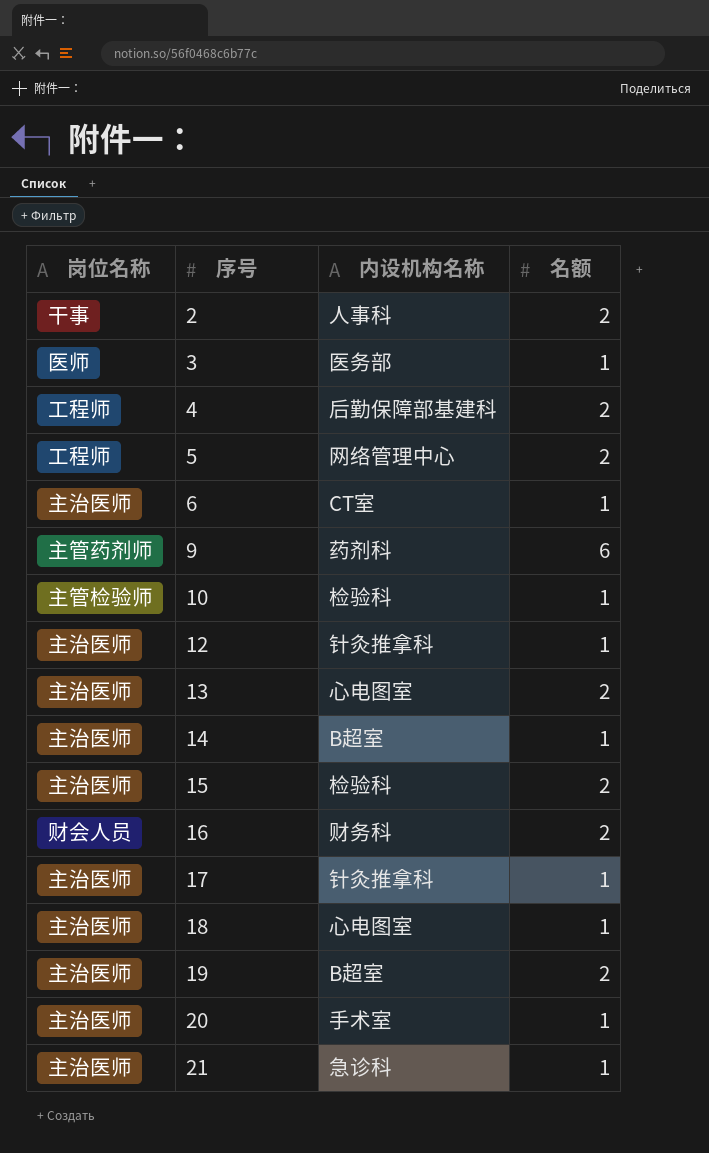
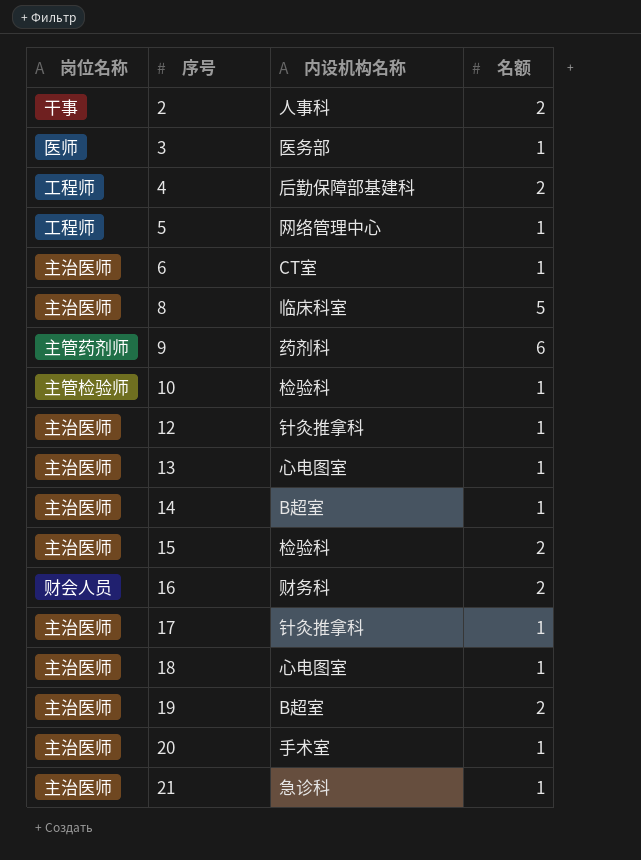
5 | 名额: 2 -> 1
row 8: none -> 主治医师 | 临床科室 | 5
13 | 名额: 2 -> 1

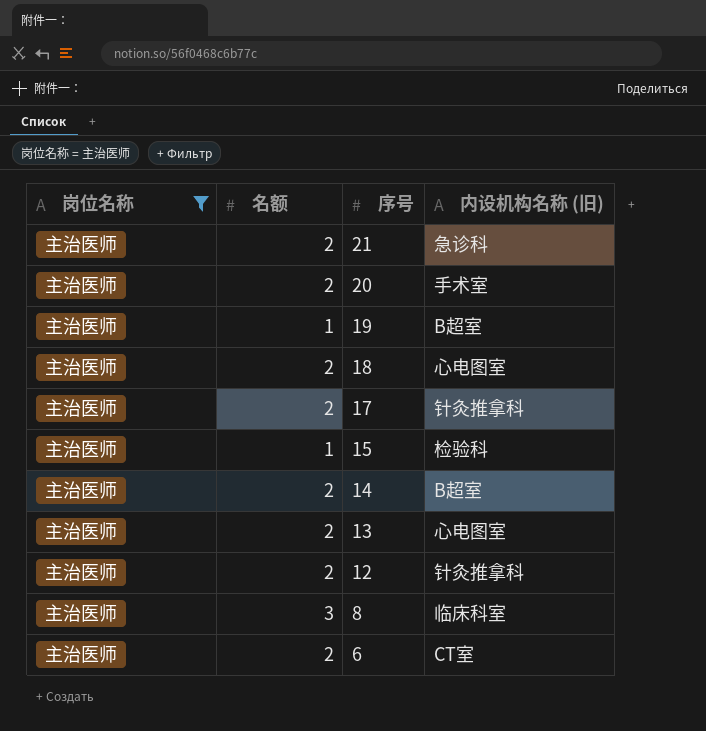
filter: none -> 岗位名称 = 主治医师
row order: 序号 ascending -> 序号 descending
column 名额 | position: 4 -> 2
column name: 内设机构名称 -> 内设机构名称 (旧)
21 | 名额: 1 -> 2
20 | 名额: 1 -> 2
19 | 名额: 2 -> 1
18 | 名额: 1 -> 2
17 | 名额: 1 -> 2
15 | 名额: 2 -> 1
14 | 名额: 1 -> 2
13 | 名额: 1 -> 2
12 | 名额: 1 -> 2
8 | 名额: 5 -> 3
6 | 名额: 1 -> 2

